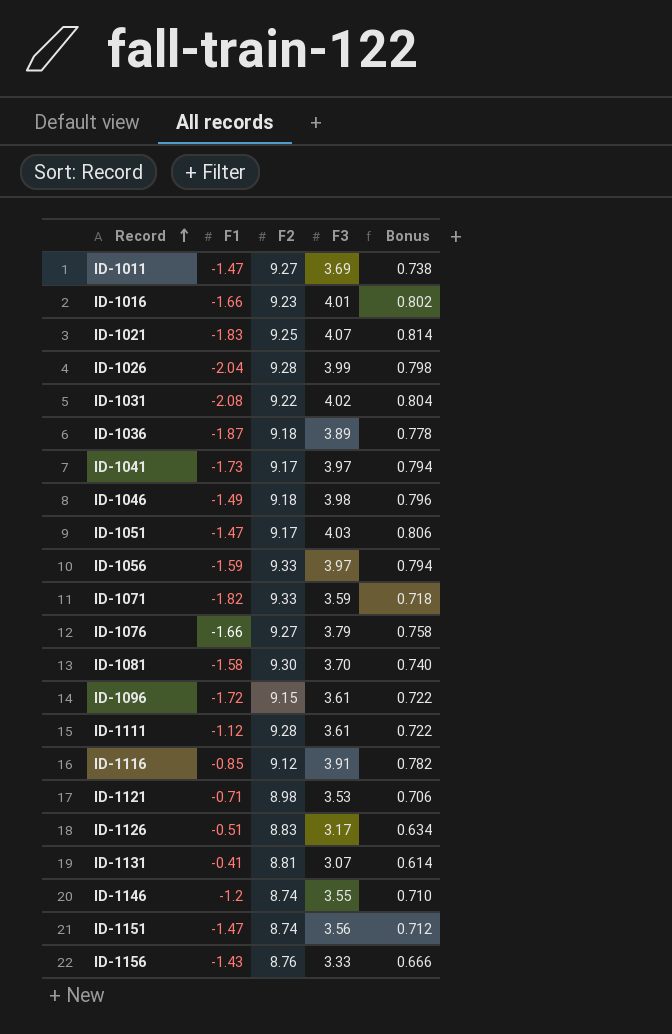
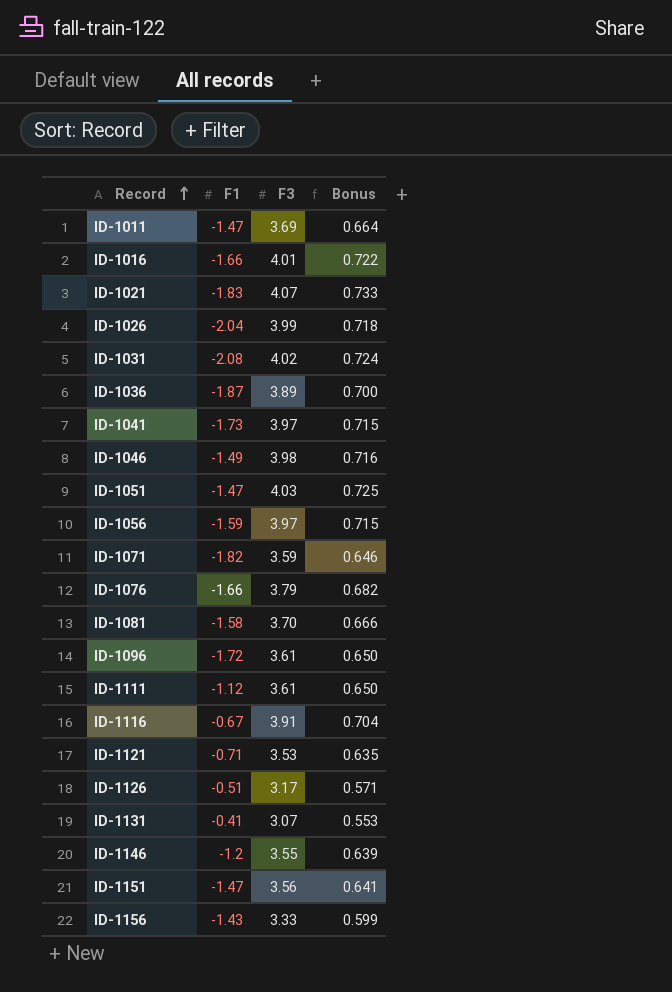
column F2 | position: 3 -> none
column Bonus | formula: [F3] * 0.2 -> [F3] * 0.18
ID-1116 | F1: -0.85 -> -0.67

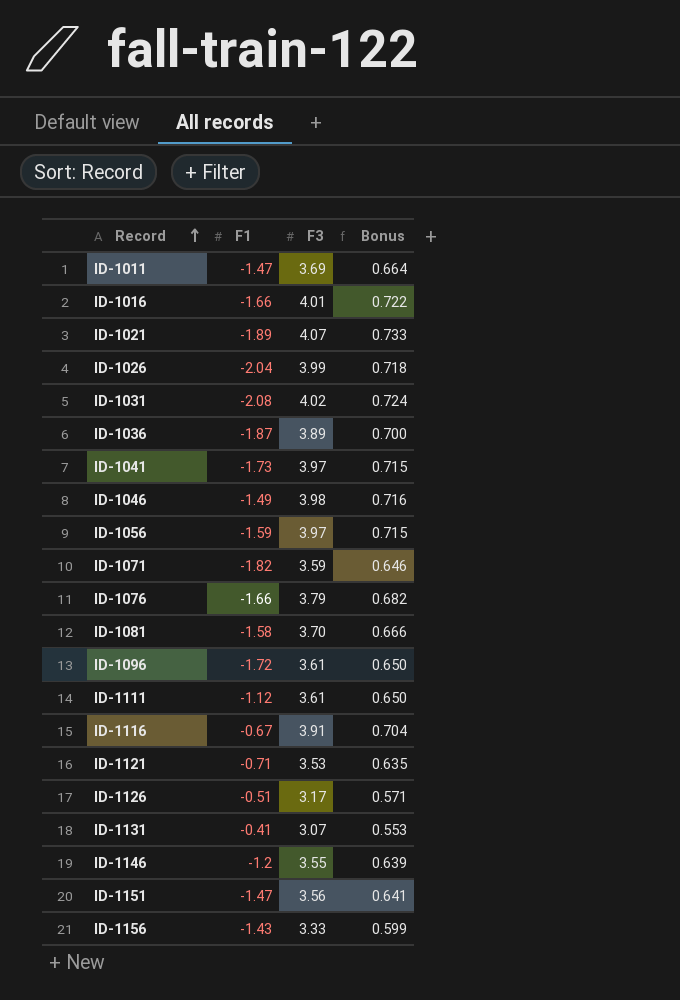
row ID-1051: -1.47 | 4.03 | 0.725 -> none
ID-1021 | F1: -1.83 -> -1.89

